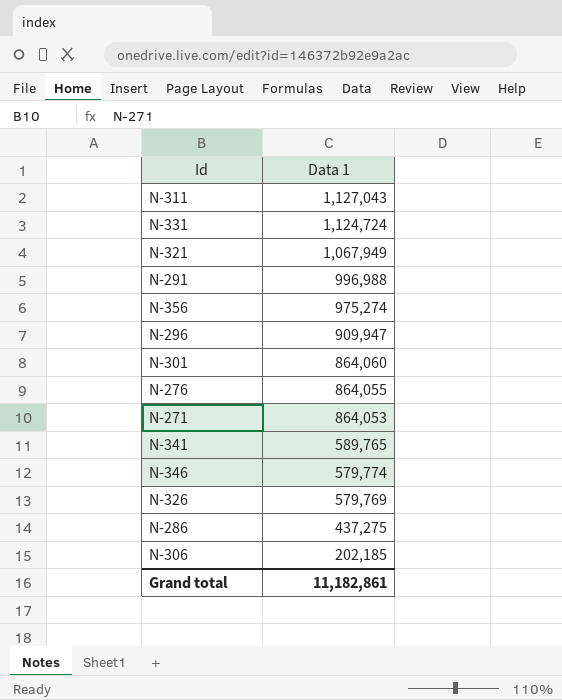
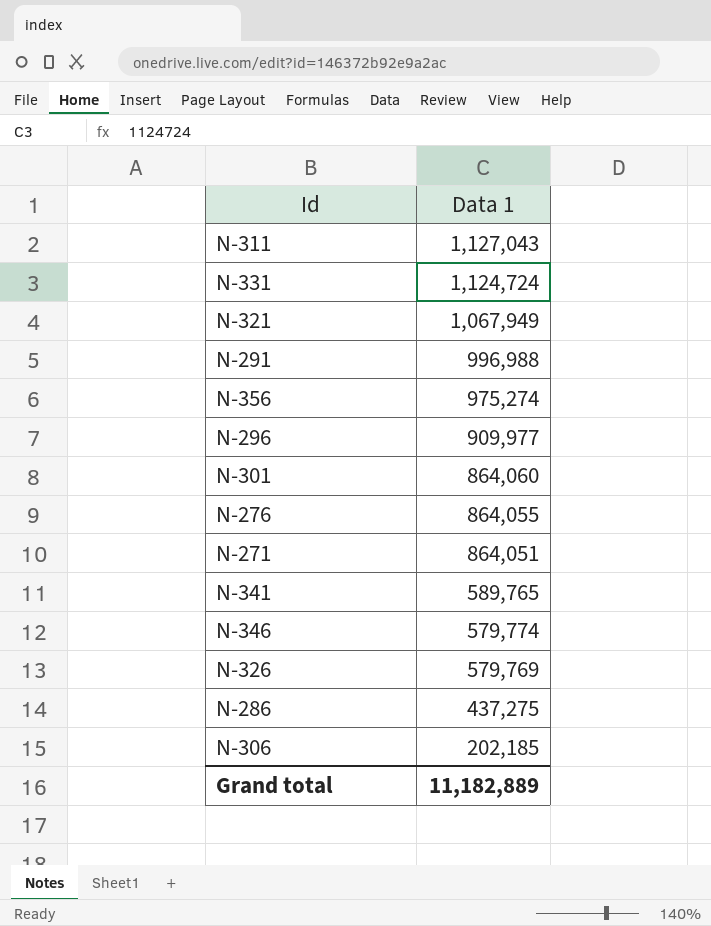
N-296 | Data 1: 909,947 -> 909,977
N-271 | Data 1: 864,053 -> 864,051
Grand total | Data 1: 11,182,861 -> 11,182,889

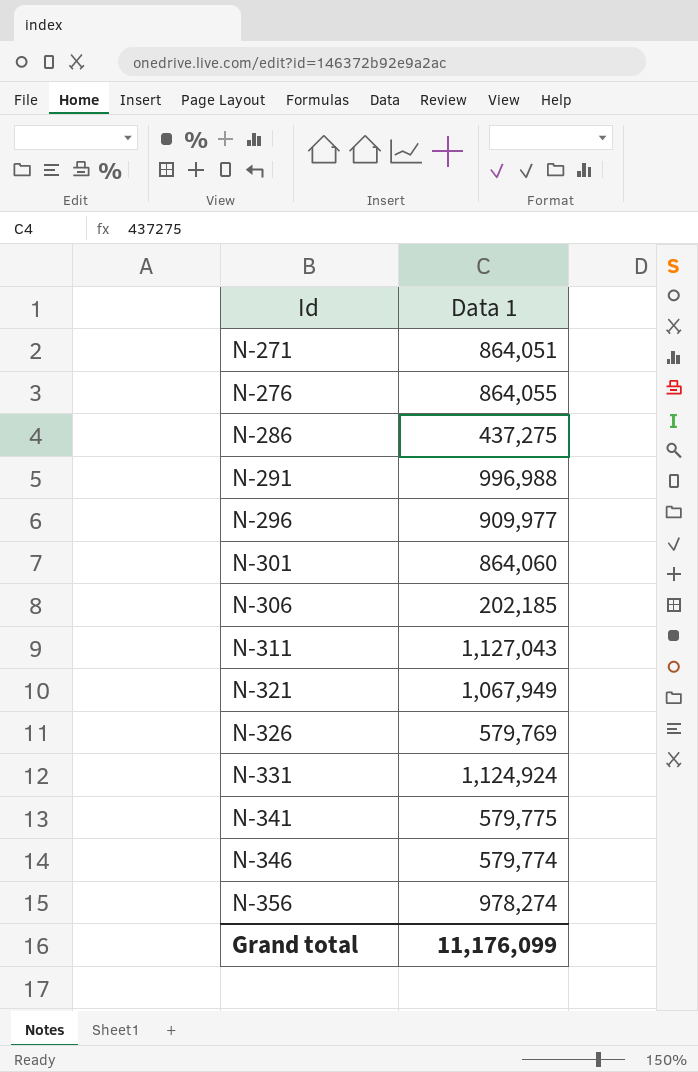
row order: Data 1 descending -> Id ascending
N-331 | Data 1: 1,124,724 -> 1,124,924
N-341 | Data 1: 589,765 -> 579,775
N-356 | Data 1: 975,274 -> 978,274
Grand total | Data 1: 11,182,889 -> 11,176,099

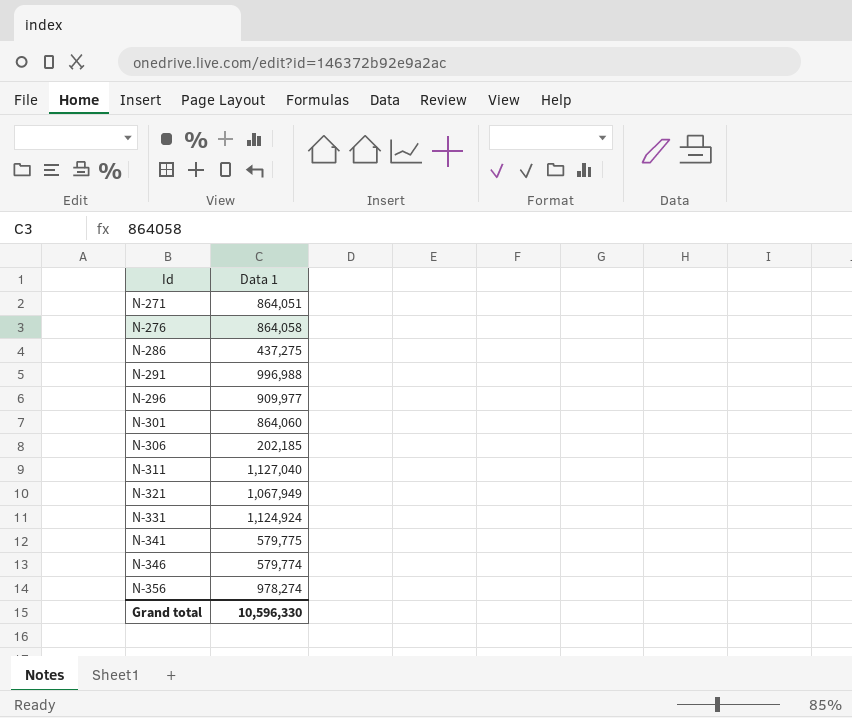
row N-326: 579,769 -> none
N-276 | Data 1: 864,055 -> 864,058
N-311 | Data 1: 1,127,043 -> 1,127,040
Grand total | Data 1: 11,176,099 -> 10,596,330

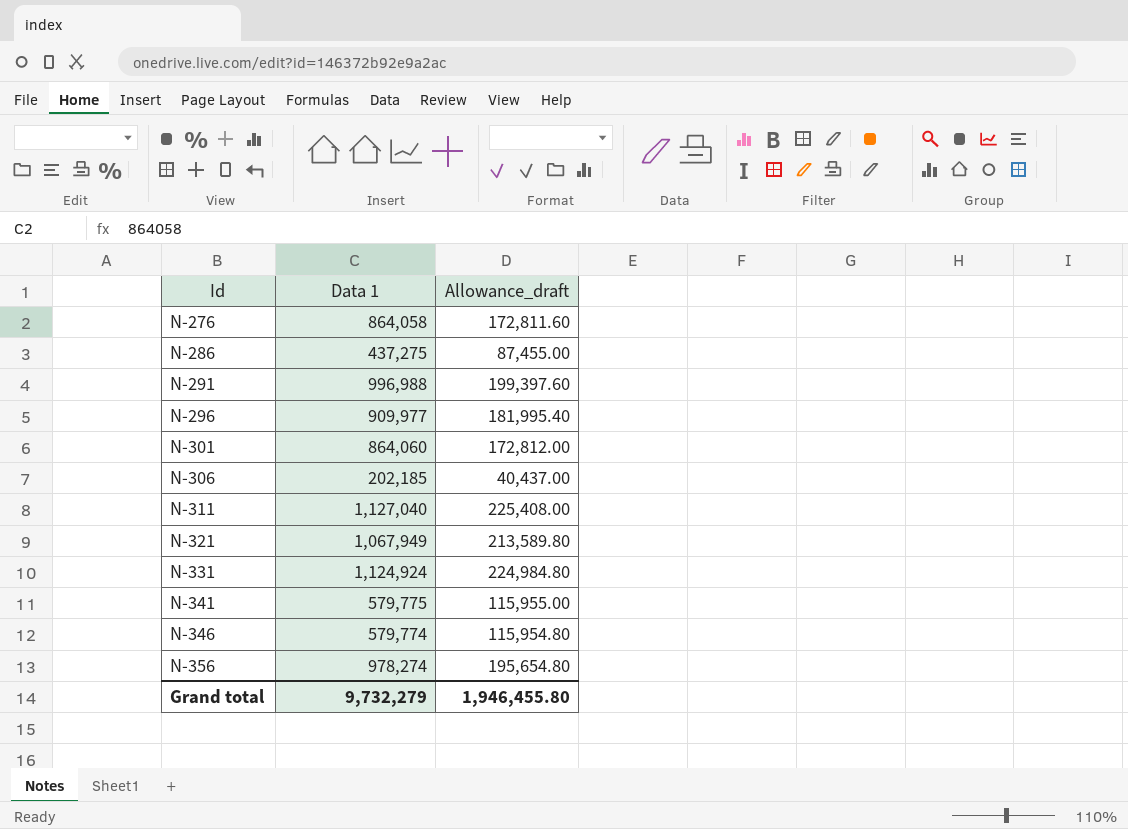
column Allowance_draft | formula: none -> [Data 1] * 0.2
row N-271: 864,051 -> none
Grand total | Data 1: 10,596,330 -> 9,732,279

